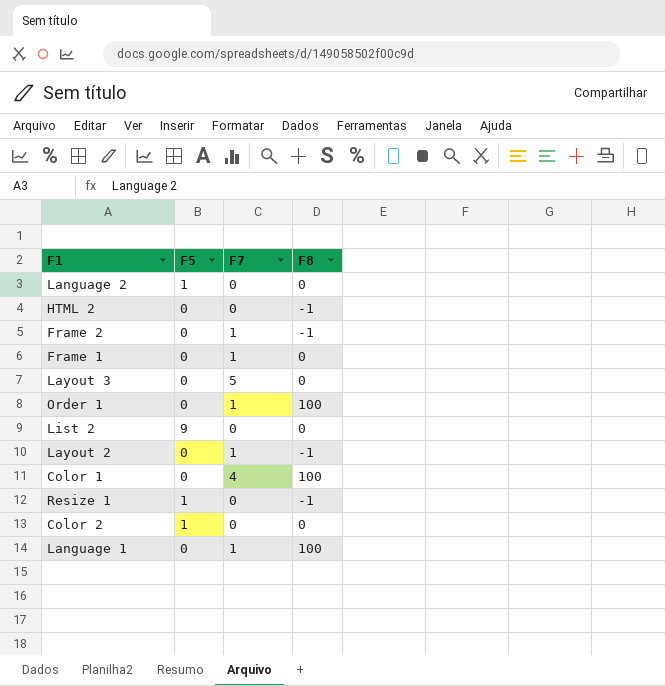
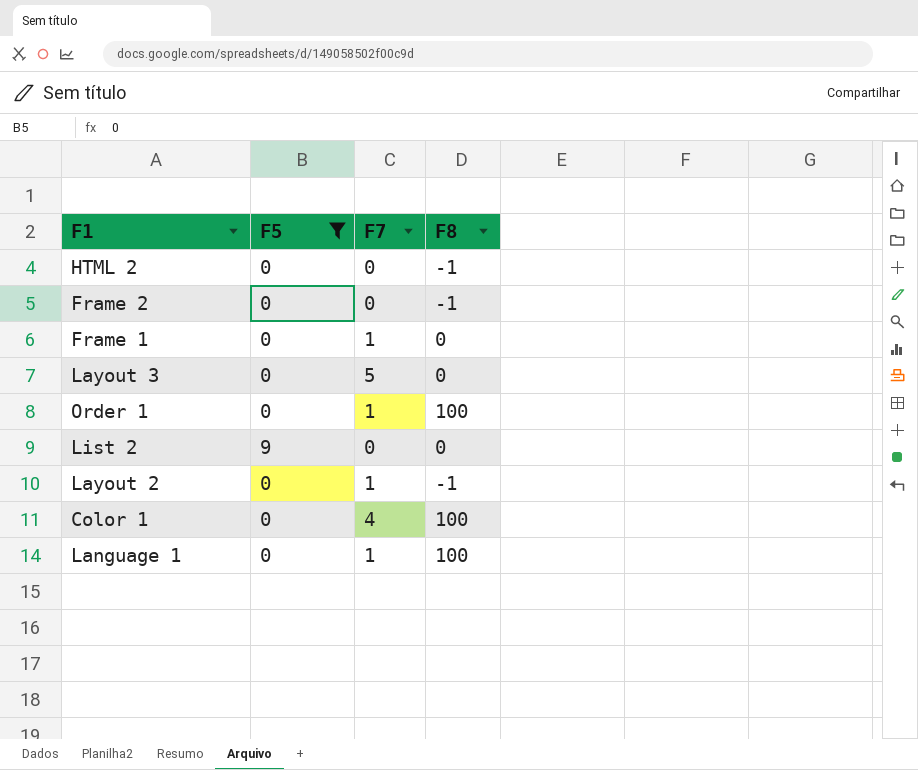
filter: none -> F5 != 1
Frame 2 | F7: 1 -> 0

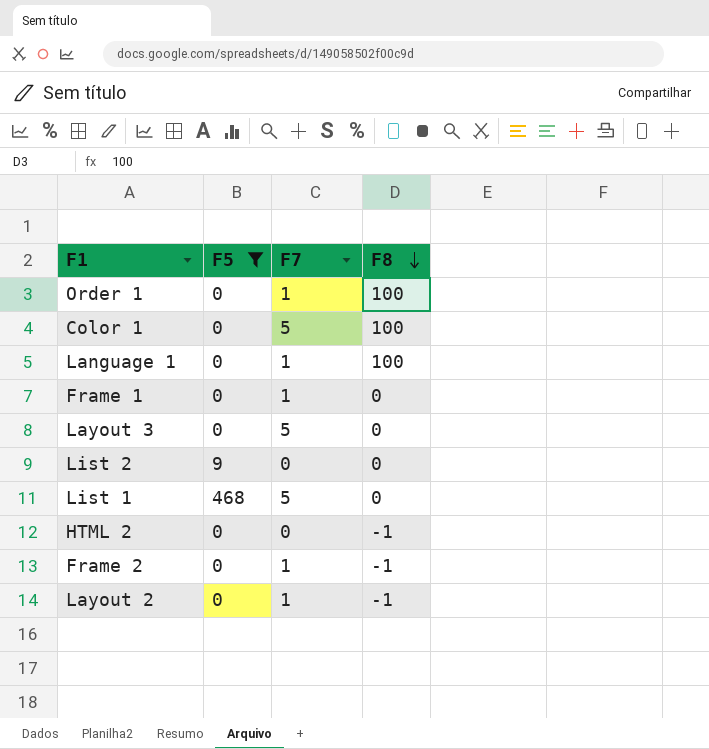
row order: none -> F8 descending
Color 1 | F7: 4 -> 5
row List 1: none -> 468 | 5 | 0
Frame 2 | F7: 0 -> 1

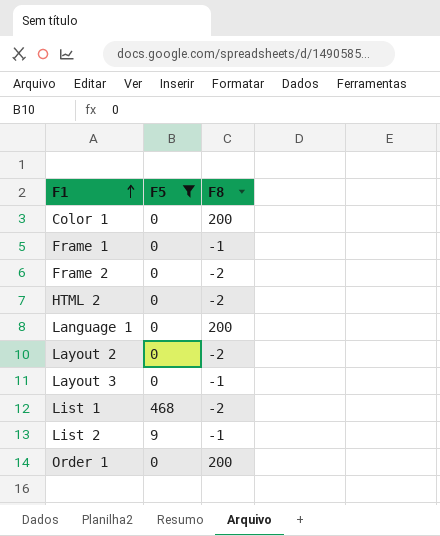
row order: F8 descending -> F1 ascending
column F7 | position: 3 -> none
Color 1 | F8: 100 -> 200
Frame 1 | F8: 0 -> -1
Frame 2 | F8: -1 -> -2
HTML 2 | F8: -1 -> -2
Language 1 | F8: 100 -> 200
Layout 2 | F8: -1 -> -2
Layout 3 | F8: 0 -> -1
List 1 | F8: 0 -> -2
List 2 | F8: 0 -> -1
Order 1 | F8: 100 -> 200

